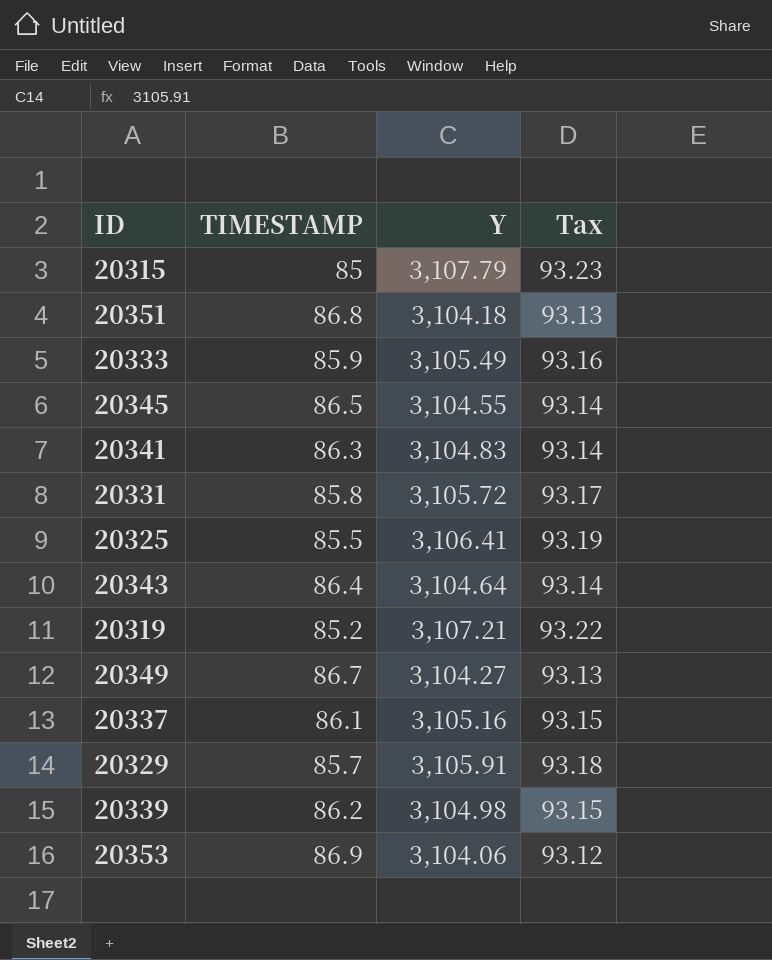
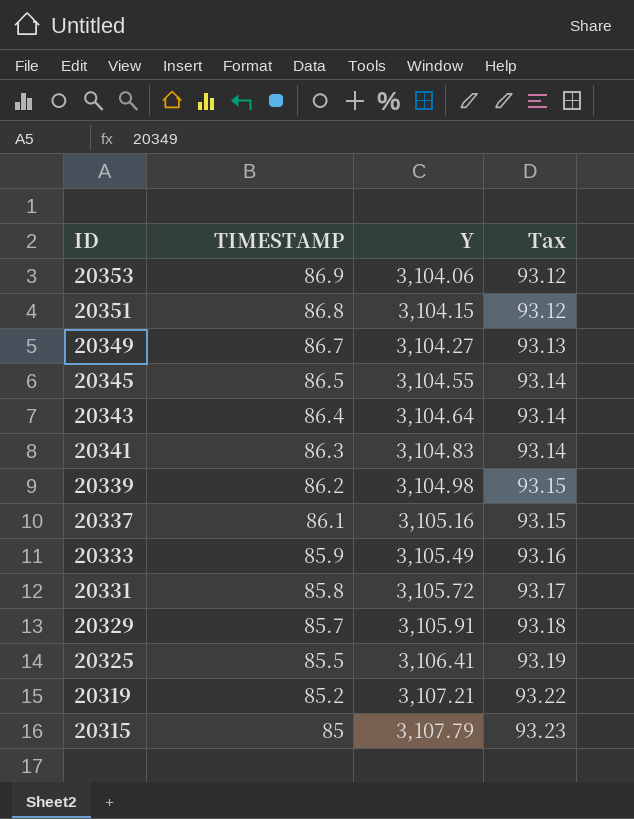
row order: none -> ID descending
20351 | Y: 3,104.18 -> 3,104.15
20351 | Tax: 93.13 -> 93.12

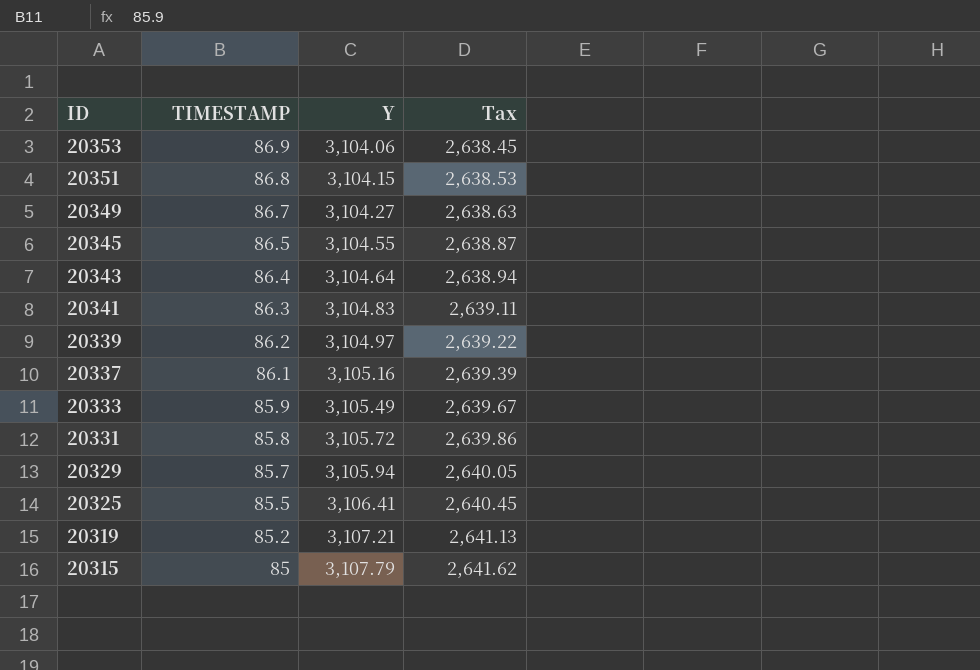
column Tax | formula: [Y] * 0.03 -> [Y] * 0.85
20339 | Y: 3,104.98 -> 3,104.97
20329 | Y: 3,105.91 -> 3,105.94

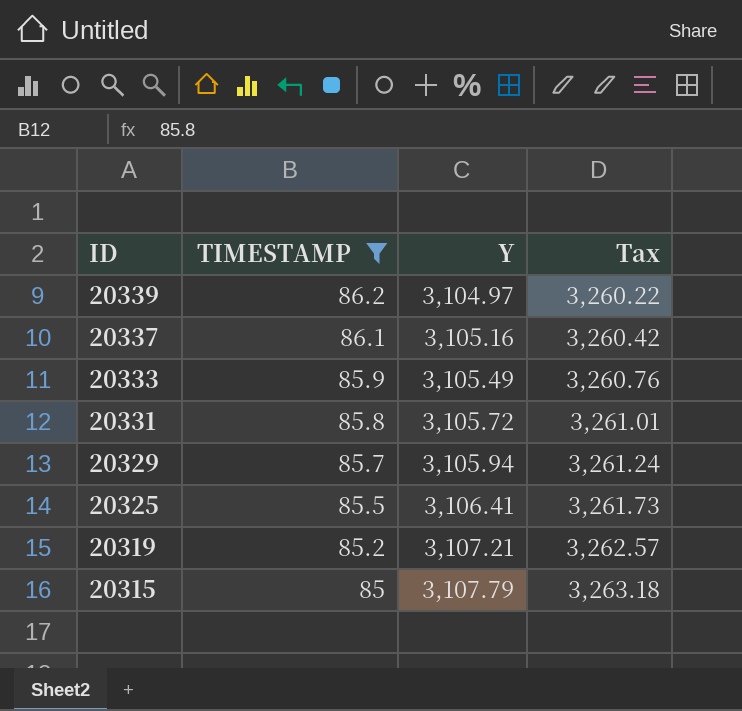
filter: none -> TIMESTAMP <= 86.2
column Tax | formula: [Y] * 0.85 -> [Y] * 1.05

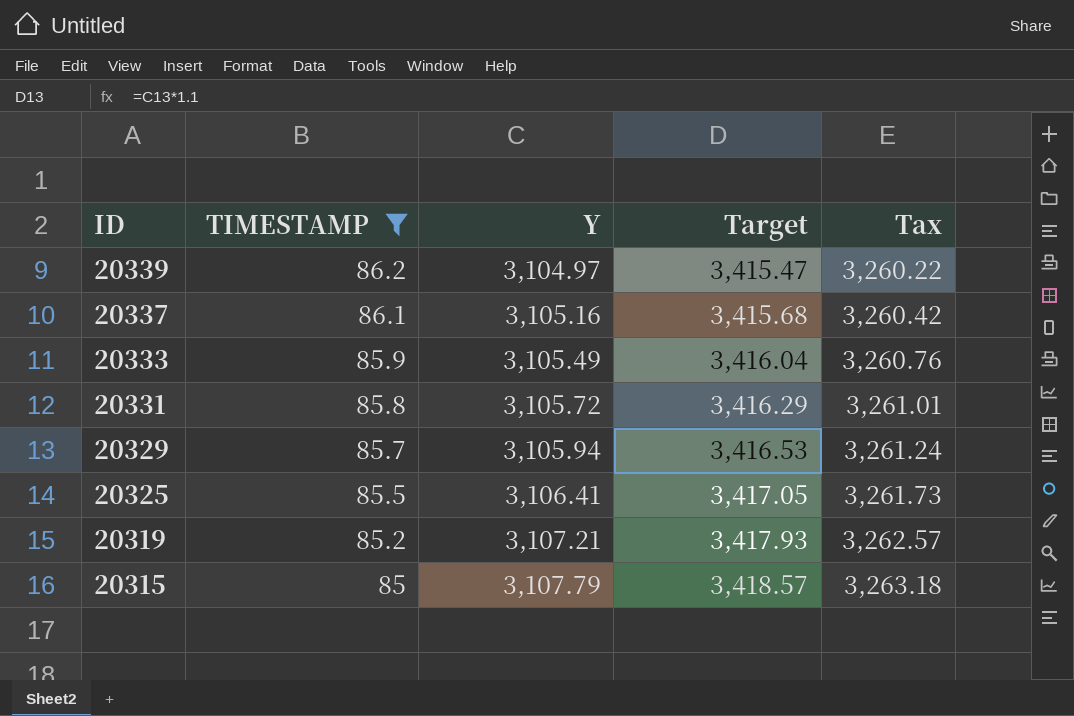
column Target | formula: none -> [Y] * 1.1

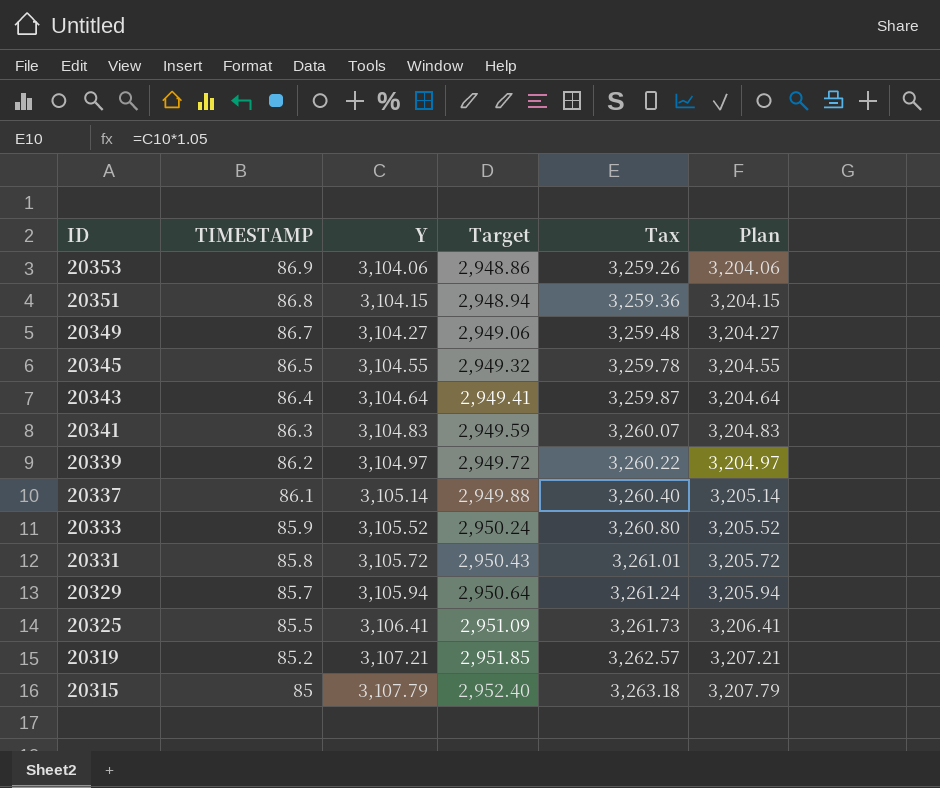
filter: TIMESTAMP <= 86.2 -> none
column Target | formula: [Y] * 1.1 -> [Y] * 0.95
column Plan | formula: none -> [Y] + 100
20337 | Y: 3,105.16 -> 3,105.14
20337 | Tax: 3,260.42 -> 3,260.40
20333 | Y: 3,105.49 -> 3,105.52
20333 | Tax: 3,260.76 -> 3,260.80

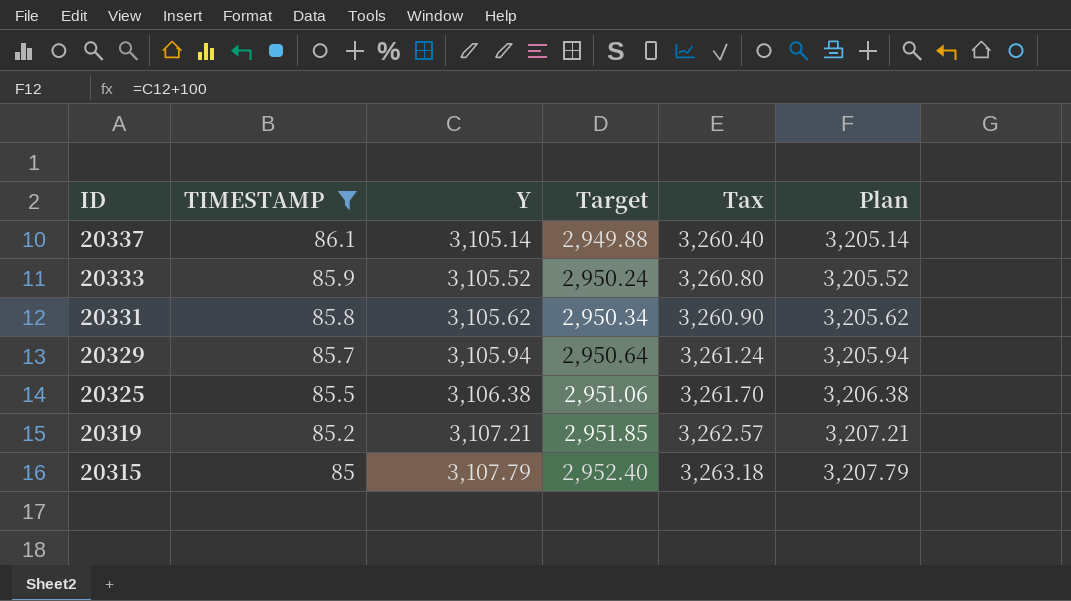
filter: none -> TIMESTAMP <= 86.1
20331 | Y: 3,105.72 -> 3,105.62
20331 | Target: 2,950.43 -> 2,950.34
20331 | Tax: 3,261.01 -> 3,260.90
20331 | Plan: 3,205.72 -> 3,205.62
20325 | Y: 3,106.41 -> 3,106.38
20325 | Target: 2,951.09 -> 2,951.06
20325 | Tax: 3,261.73 -> 3,261.70
20325 | Plan: 3,206.41 -> 3,206.38

